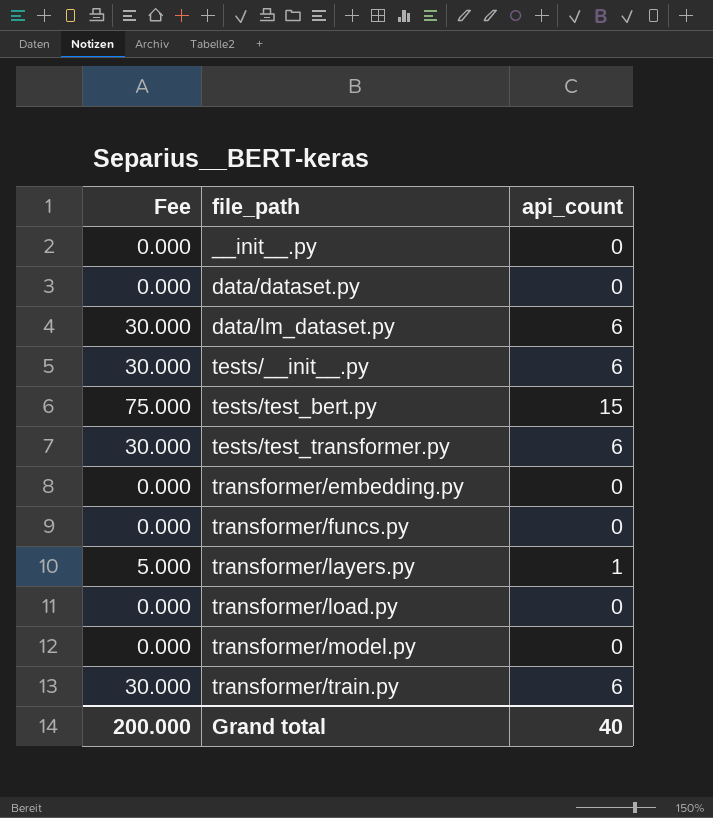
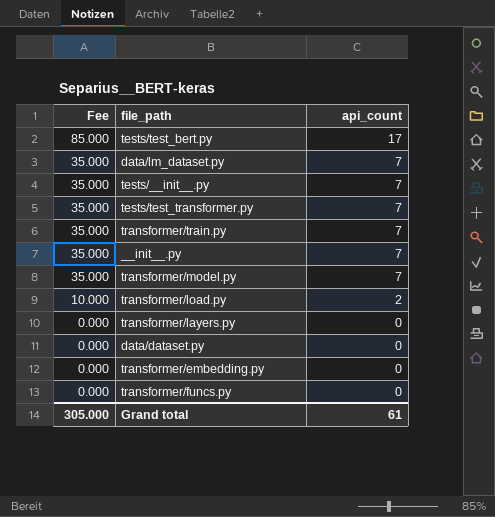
row order: file_path ascending -> Fee descending
tests/test_bert.py | Fee: 75.000 -> 85.000
tests/test_bert.py | api_count: 15 -> 17
data/lm_dataset.py | Fee: 30.000 -> 35.000
data/lm_dataset.py | api_count: 6 -> 7
tests/__init__.py | Fee: 30.000 -> 35.000
tests/__init__.py | api_count: 6 -> 7
tests/test_transformer.py | Fee: 30.000 -> 35.000
tests/test_transformer.py | api_count: 6 -> 7
transformer/train.py | Fee: 30.000 -> 35.000
transformer/train.py | api_count: 6 -> 7
__init__.py | Fee: 0.000 -> 35.000
__init__.py | api_count: 0 -> 7
transformer/model.py | Fee: 0.000 -> 35.000
transformer/model.py | api_count: 0 -> 7
transformer/load.py | Fee: 0.000 -> 10.000
transformer/load.py | api_count: 0 -> 2
transformer/layers.py | Fee: 5.000 -> 0.000
transformer/layers.py | api_count: 1 -> 0
Grand total | Fee: 200.000 -> 305.000
Grand total | api_count: 40 -> 61

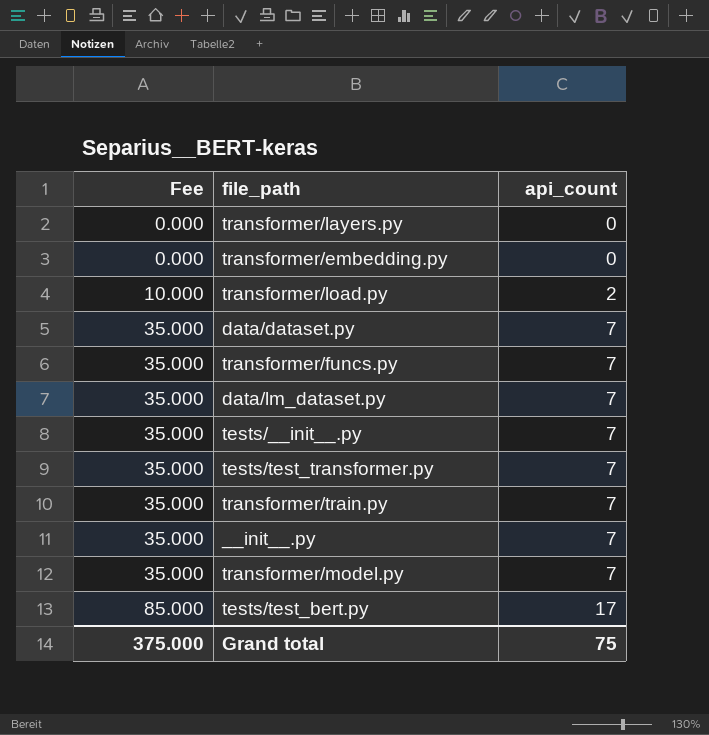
row order: Fee descending -> Fee ascending
data/dataset.py | Fee: 0.000 -> 35.000
data/dataset.py | api_count: 0 -> 7
transformer/funcs.py | Fee: 0.000 -> 35.000
transformer/funcs.py | api_count: 0 -> 7
Grand total | Fee: 305.000 -> 375.000
Grand total | api_count: 61 -> 75

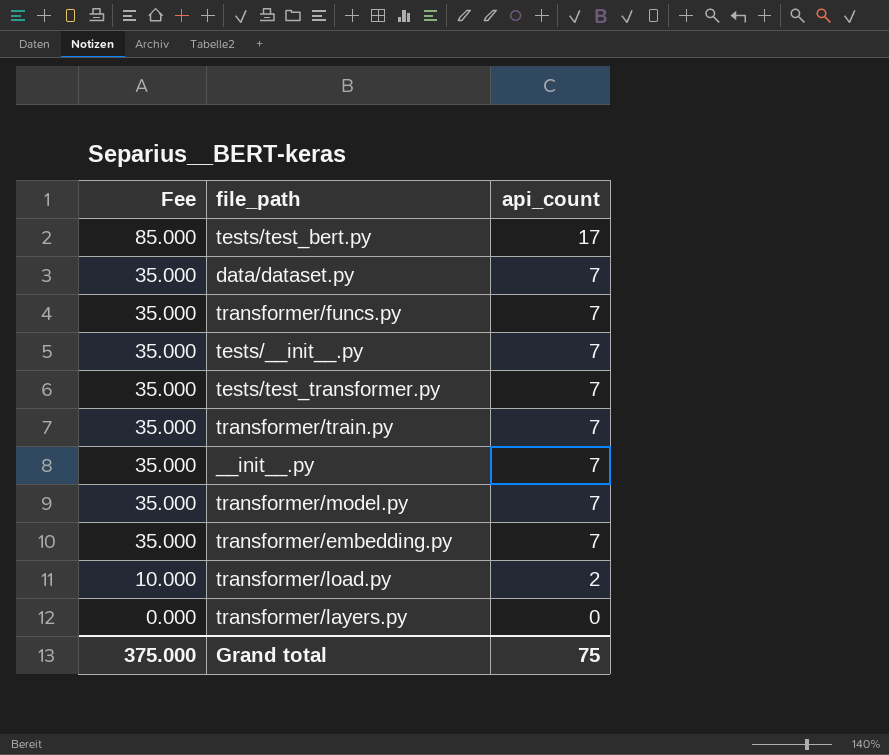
row order: Fee ascending -> Fee descending
row data/lm_dataset.py: 35.000 | 7 -> none
transformer/embedding.py | Fee: 0.000 -> 35.000
transformer/embedding.py | api_count: 0 -> 7

